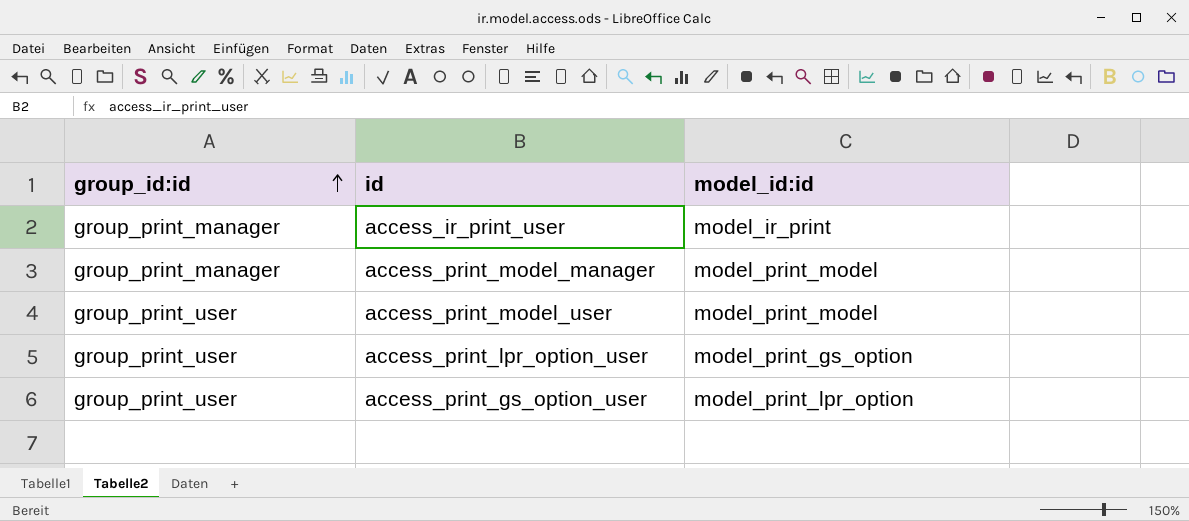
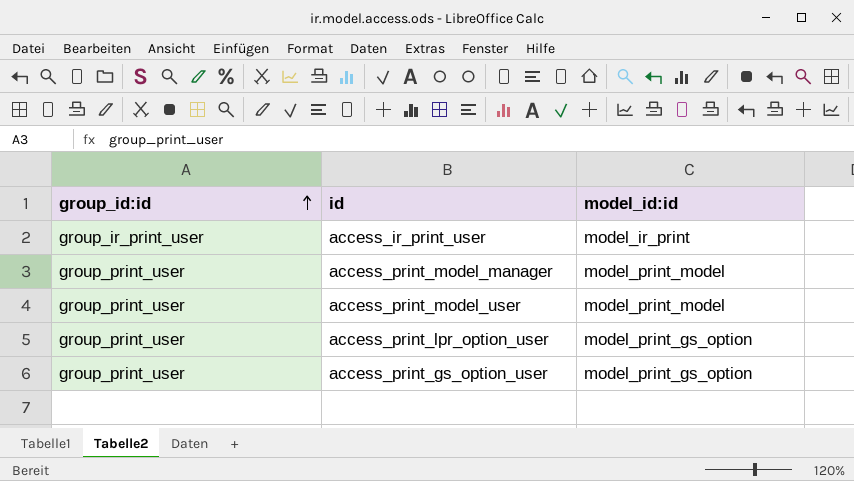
access_ir_print_user | group_id:id: group_print_manager -> group_ir_print_user
access_print_model_manager | group_id:id: group_print_manager -> group_print_user
access_print_gs_option_user | model_id:id: model_print_lpr_option -> model_print_gs_option

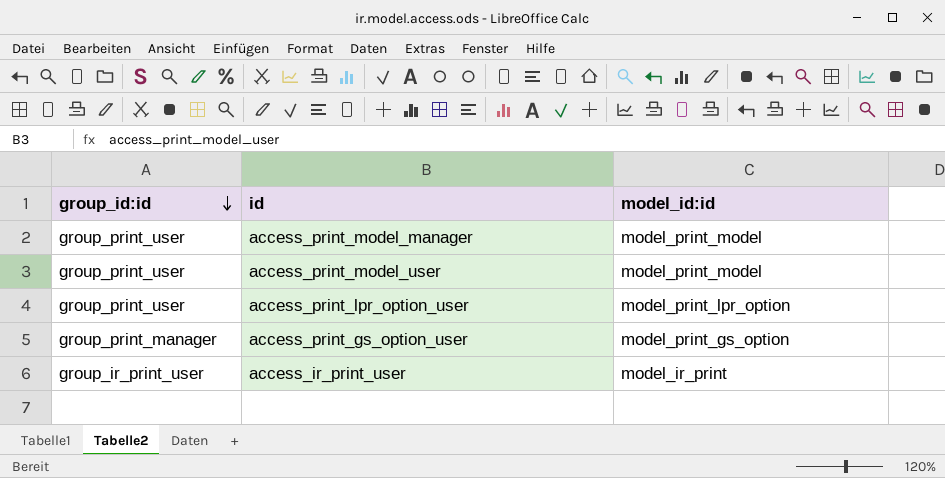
row order: group_id:id ascending -> group_id:id descending
access_print_lpr_option_user | model_id:id: model_print_gs_option -> model_print_lpr_option
access_print_gs_option_user | group_id:id: group_print_user -> group_print_manager

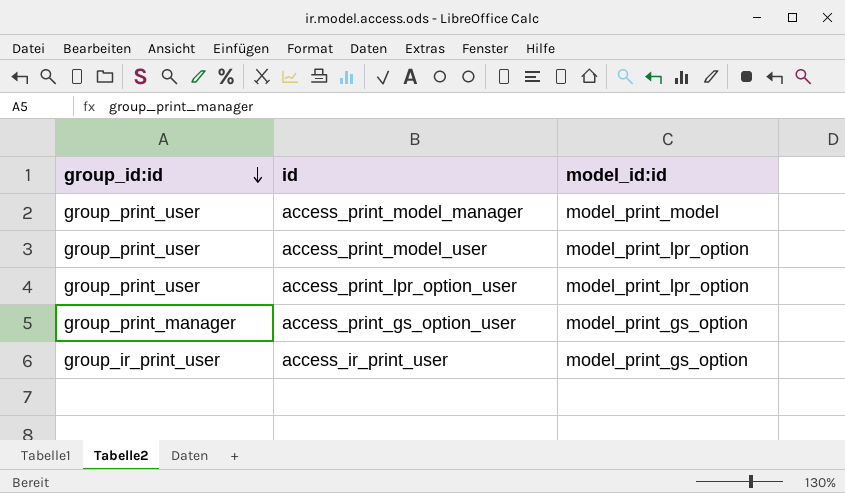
access_print_model_user | model_id:id: model_print_model -> model_print_lpr_option
access_ir_print_user | model_id:id: model_ir_print -> model_print_gs_option

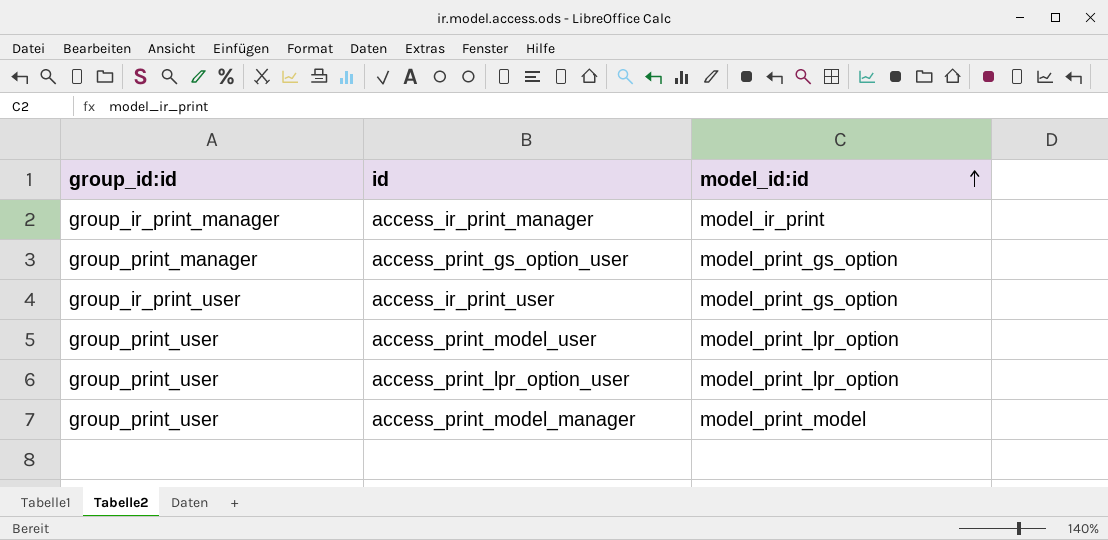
row order: group_id:id descending -> model_id:id ascending
row access_ir_print_manager: none -> group_ir_print_manager | model_ir_print

